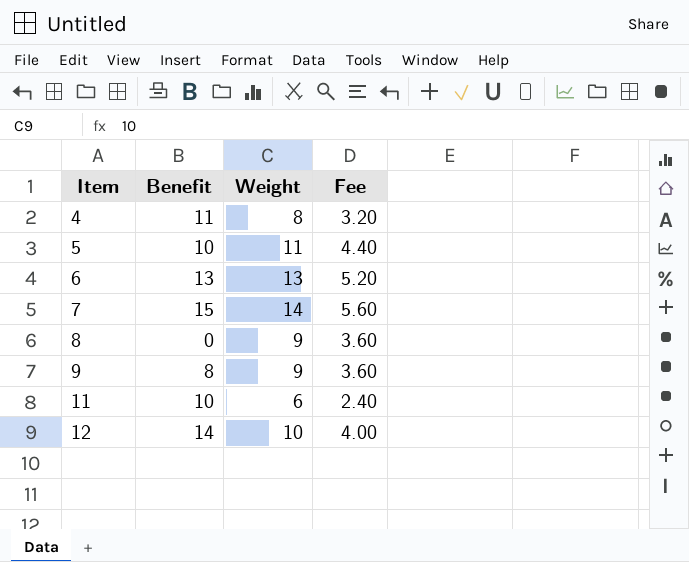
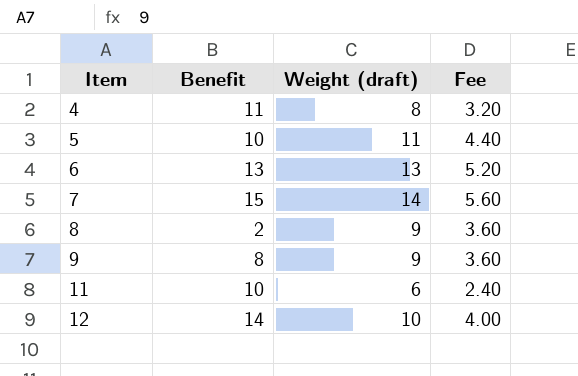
column name: Weight -> Weight (draft)
8 | Benefit: 0 -> 2

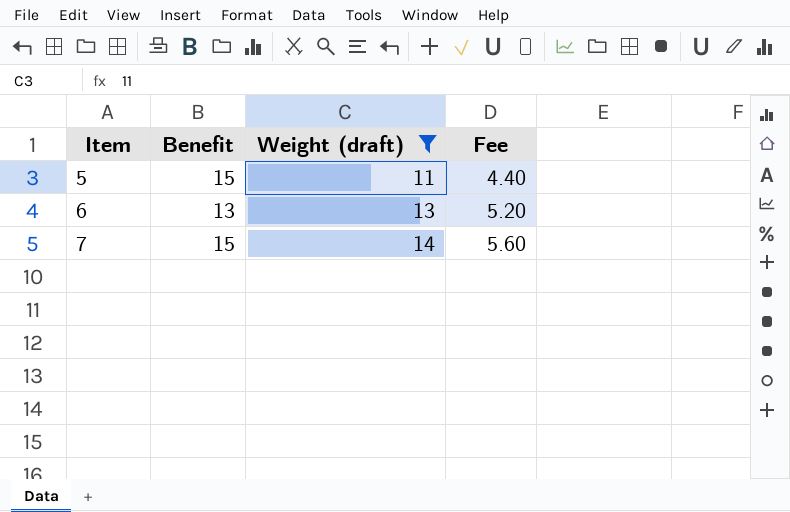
filter: none -> Weight (draft) >= 11
5 | Benefit: 10 -> 15

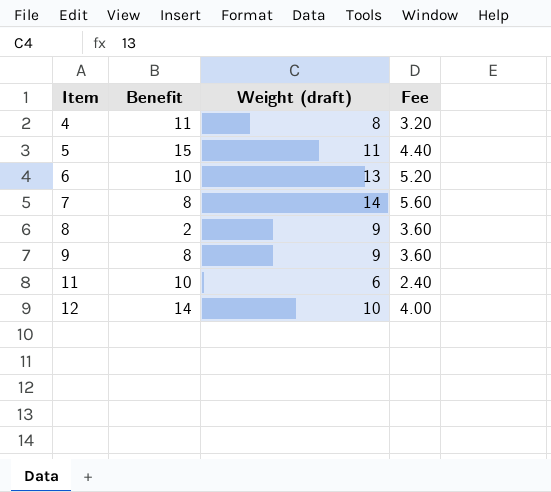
filter: Weight (draft) >= 11 -> none
6 | Benefit: 13 -> 10
7 | Benefit: 15 -> 8

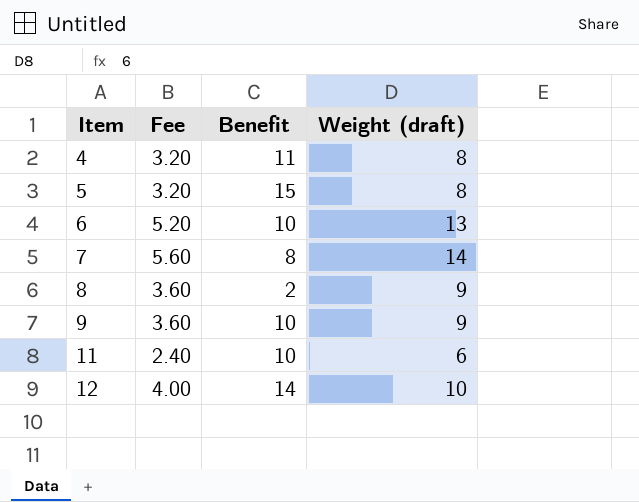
column Fee | position: 4 -> 2
5 | Fee: 4.40 -> 3.20
5 | Weight (draft): 11 -> 8
9 | Benefit: 8 -> 10

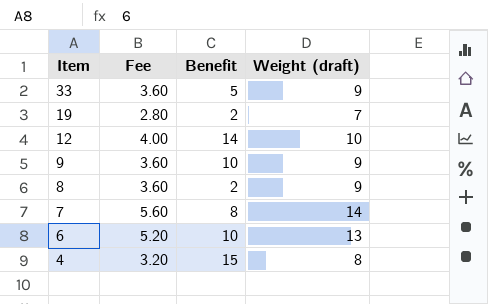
row order: Item ascending -> Item descending
row 5: 3.20 | 15 | 8 -> none
row 11: 2.40 | 10 | 6 -> none
row 33: none -> 3.60 | 5 | 9
row 19: none -> 2.80 | 2 | 7
4 | Benefit: 11 -> 15

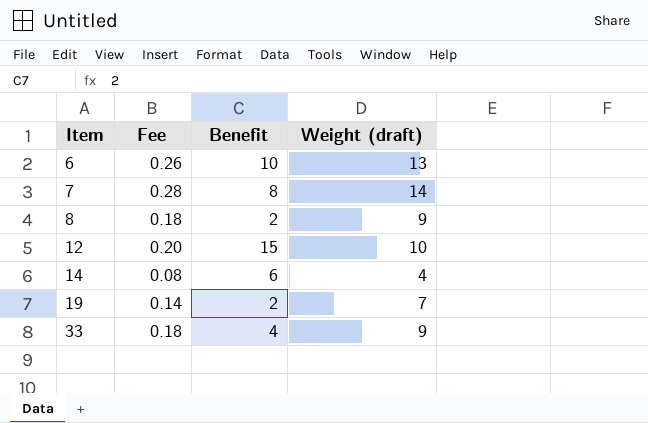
row order: Item descending -> Item ascending
column Fee | formula: [Weight (draft)] * 0.4 -> [Weight (draft)] * 0.02
row 9: 3.60 | 10 | 9 -> none
row 4: 3.20 | 15 | 8 -> none
12 | Benefit: 14 -> 15
row 14: none -> 0.08 | 6 | 4
33 | Benefit: 5 -> 4

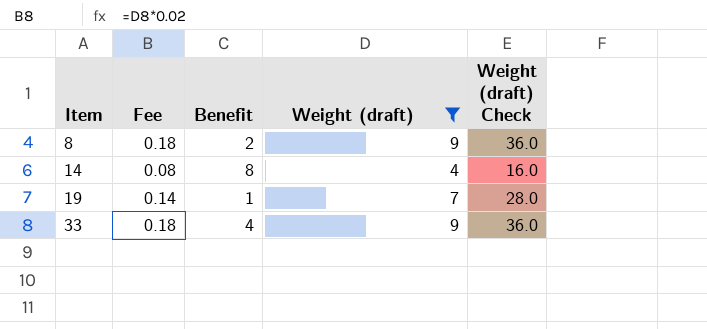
filter: none -> Weight (draft) <= 9
column Weight (draft) Check | formula: none -> [Weight (draft)] * 4
14 | Benefit: 6 -> 8
19 | Benefit: 2 -> 1

